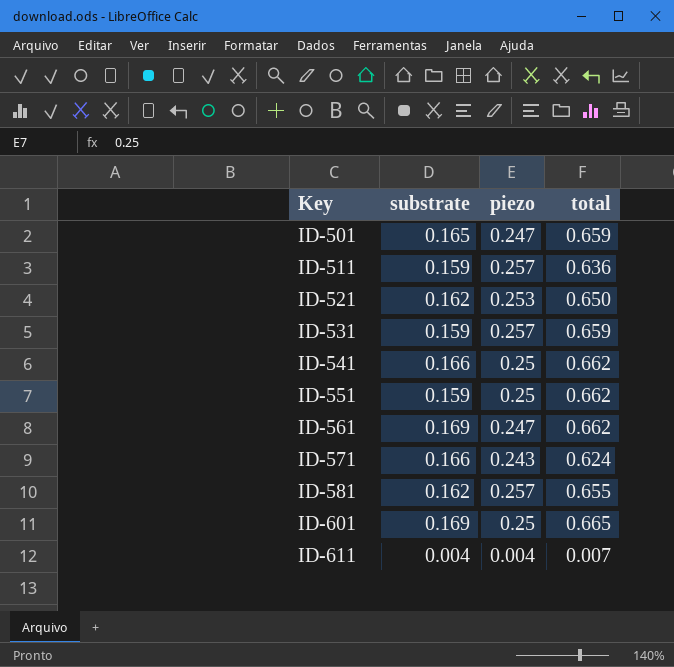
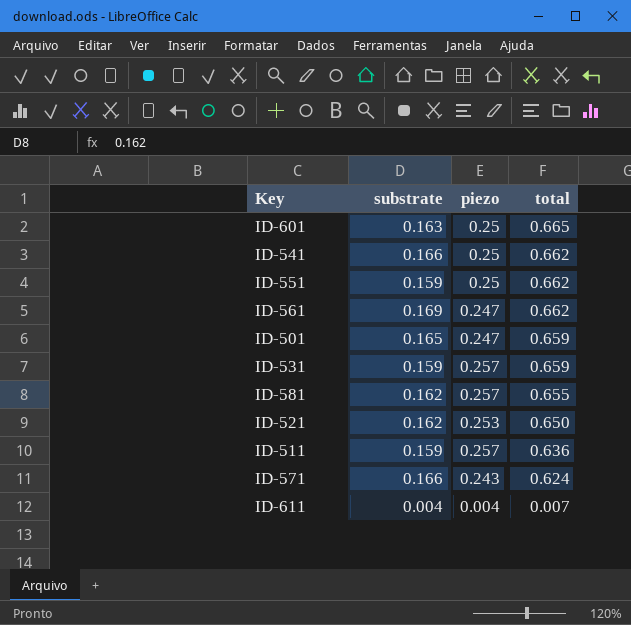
row order: Key ascending -> total descending
ID-601 | substrate: 0.169 -> 0.163

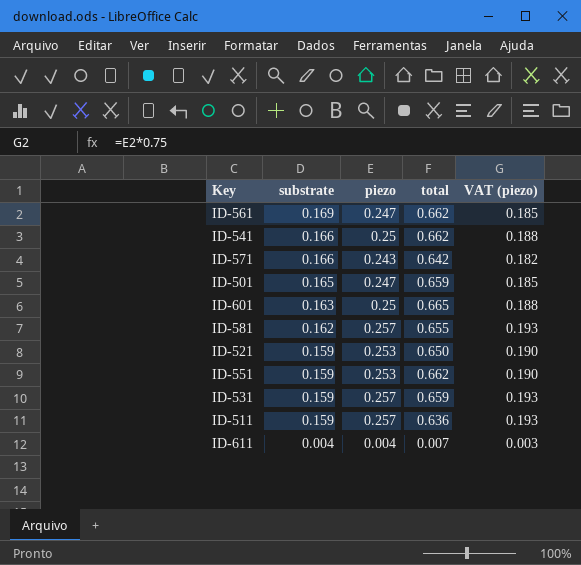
row order: total descending -> substrate descending
column VAT (piezo) | formula: none -> [piezo] * 0.75
ID-571 | total: 0.624 -> 0.642
ID-521 | substrate: 0.162 -> 0.159
ID-551 | piezo: 0.25 -> 0.253

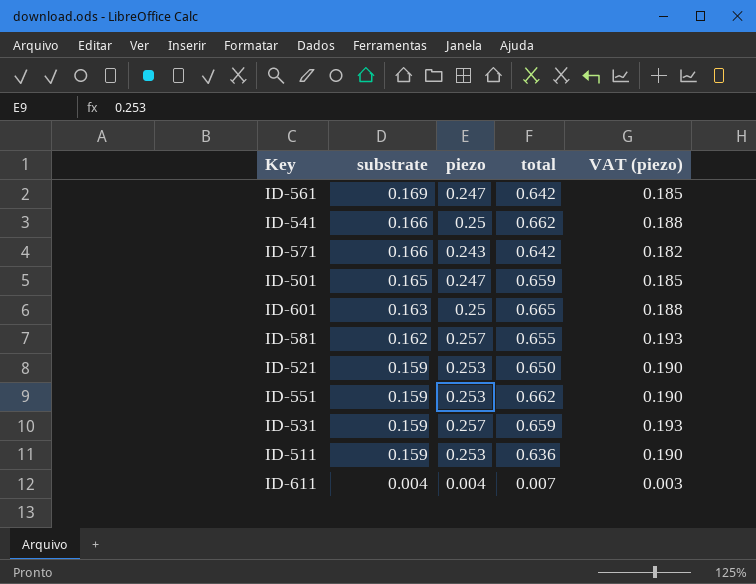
ID-561 | total: 0.662 -> 0.642
ID-511 | piezo: 0.257 -> 0.253
ID-511 | VAT (piezo): 0.193 -> 0.190

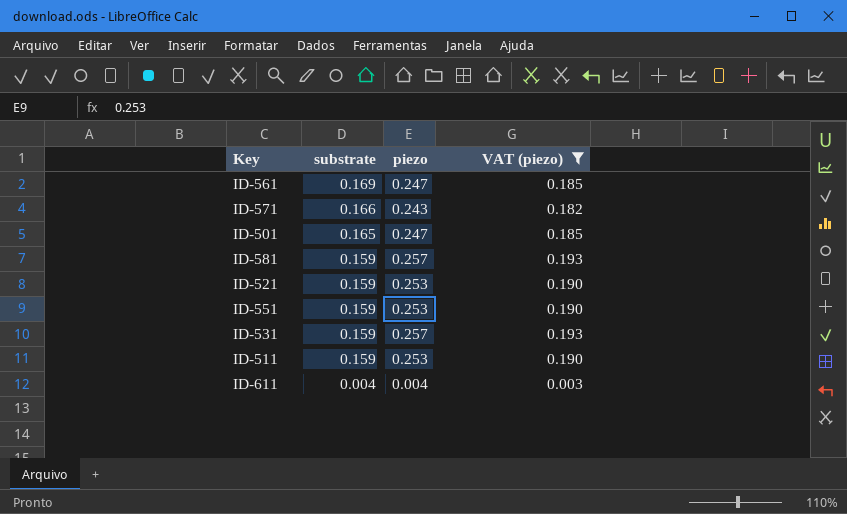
filter: none -> VAT (piezo) != 0.188
column total | position: 4 -> none
ID-581 | substrate: 0.162 -> 0.159

